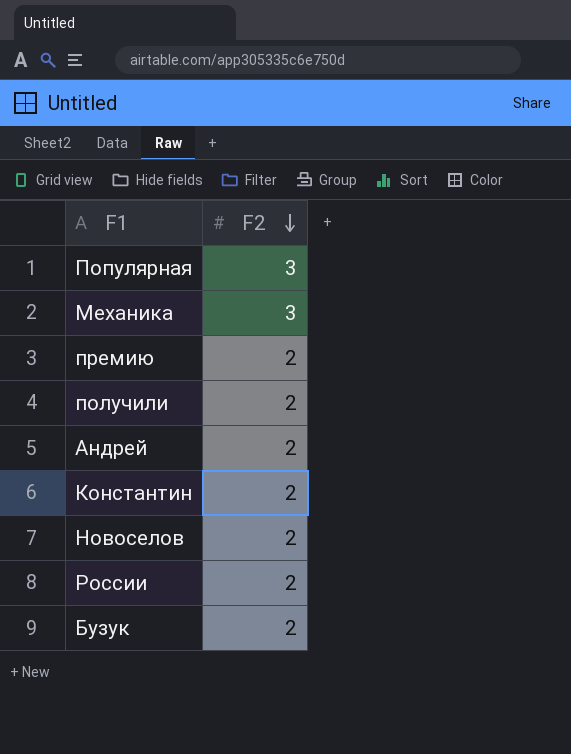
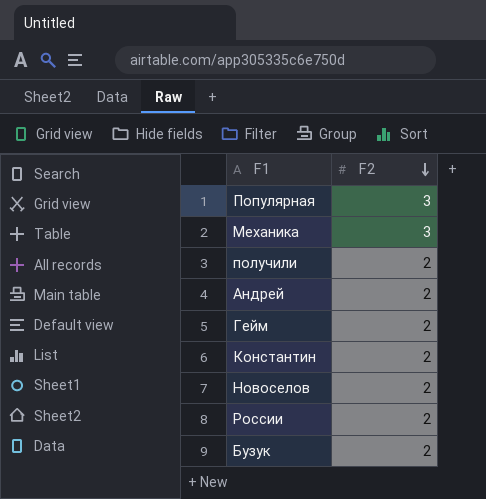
row премию: 2 -> none
row Гейм: none -> 2

